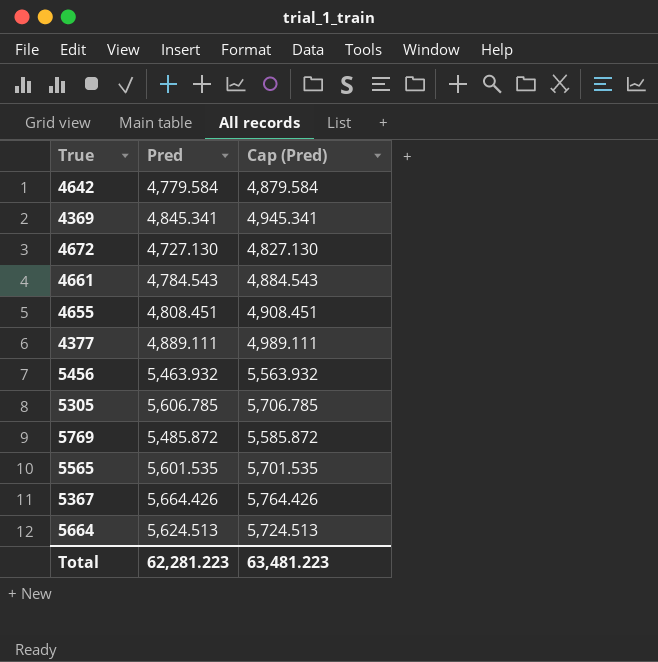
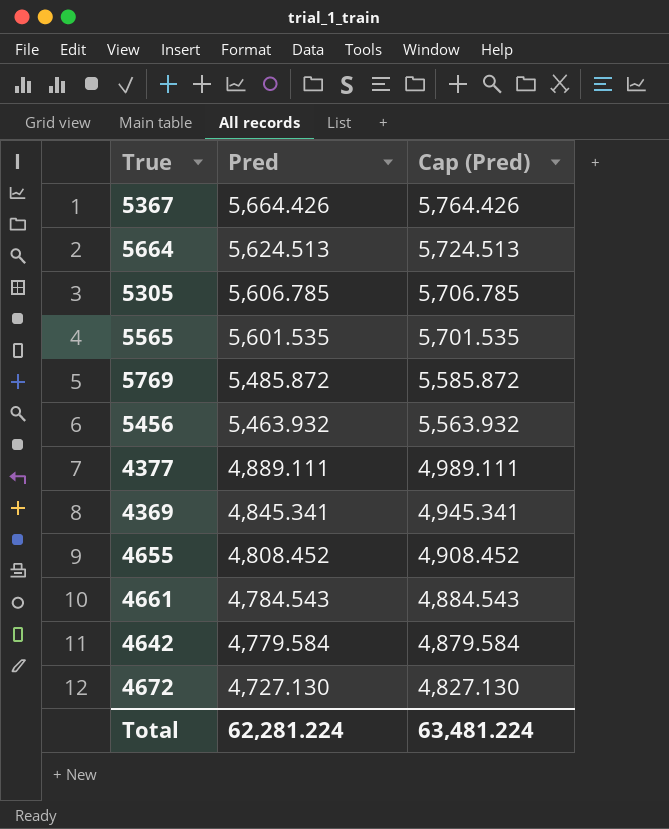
row order: none -> Pred descending
4655 | Pred: 4,808.451 -> 4,808.452
4655 | Cap (Pred): 4,908.451 -> 4,908.452
Total | Pred: 62,281.223 -> 62,281.224
Total | Cap (Pred): 63,481.223 -> 63,481.224

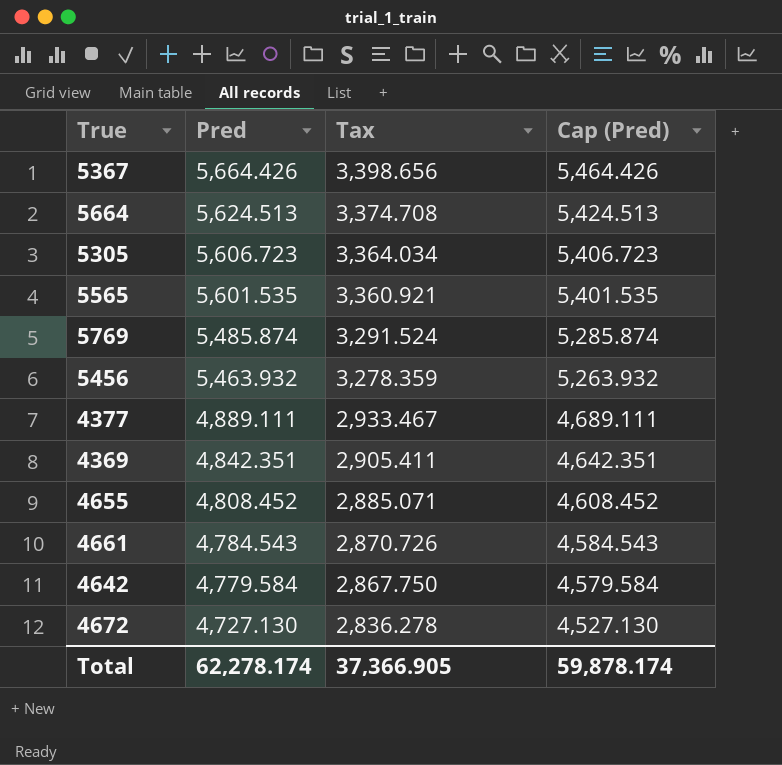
column Tax | formula: none -> [Pred] * 0.6
column Cap (Pred) | formula: [Pred] + 100 -> [Pred] - 200
5305 | Pred: 5,606.785 -> 5,606.723
5769 | Pred: 5,485.872 -> 5,485.874
4369 | Pred: 4,845.341 -> 4,842.351
Total | Pred: 62,281.224 -> 62,278.174
Total | Cap (Pred): 63,481.224 -> 59,878.174

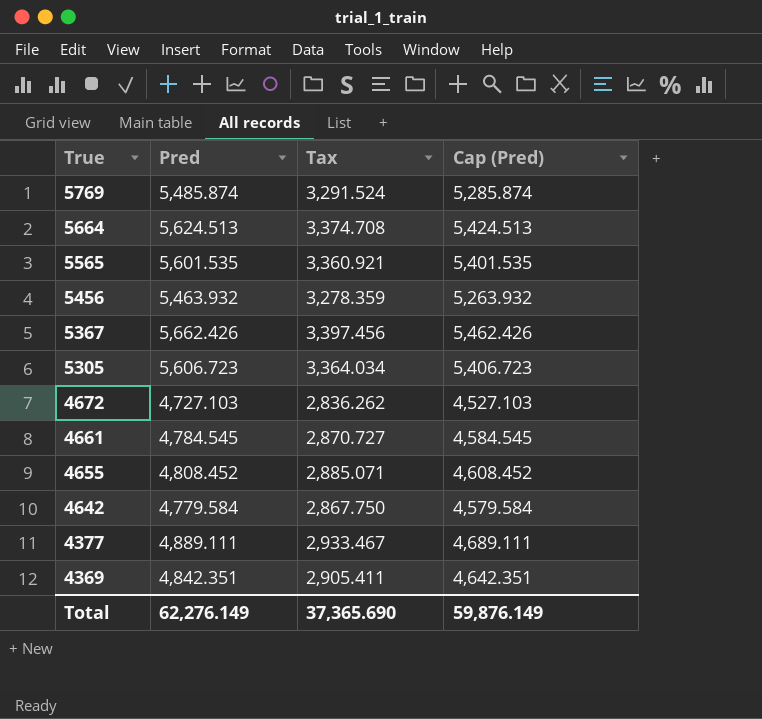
row order: Pred descending -> True descending
5367 | Pred: 5,664.426 -> 5,662.426
5367 | Tax: 3,398.656 -> 3,397.456
5367 | Cap (Pred): 5,464.426 -> 5,462.426
4672 | Pred: 4,727.130 -> 4,727.103
4672 | Tax: 2,836.278 -> 2,836.262
4672 | Cap (Pred): 4,527.130 -> 4,527.103
4661 | Pred: 4,784.543 -> 4,784.545
4661 | Tax: 2,870.726 -> 2,870.727
4661 | Cap (Pred): 4,584.543 -> 4,584.545
Total | Pred: 62,278.174 -> 62,276.149
Total | Tax: 37,366.905 -> 37,365.690
Total | Cap (Pred): 59,878.174 -> 59,876.149

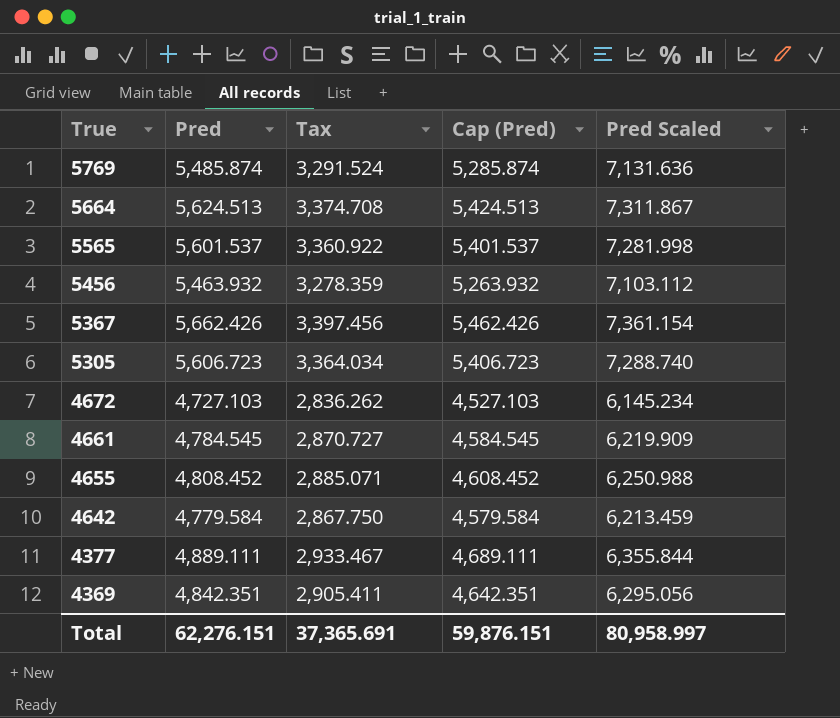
column Pred Scaled | formula: none -> [Pred] * 1.3
5565 | Pred: 5,601.535 -> 5,601.537
5565 | Tax: 3,360.921 -> 3,360.922
5565 | Cap (Pred): 5,401.535 -> 5,401.537
Total | Pred: 62,276.149 -> 62,276.151
Total | Tax: 37,365.690 -> 37,365.691
Total | Cap (Pred): 59,876.149 -> 59,876.151

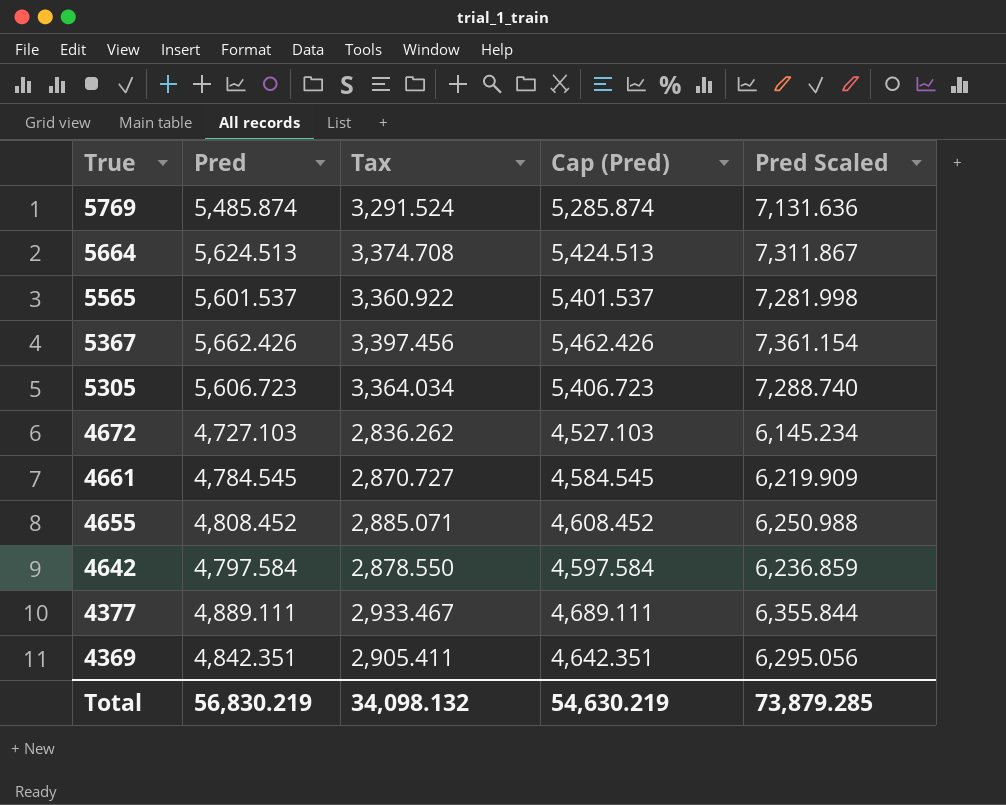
row 5456: 5,463.932 | 3,278.359 | 5,263.932 | 7,103.112 -> none
4642 | Pred: 4,779.584 -> 4,797.584
4642 | Tax: 2,867.750 -> 2,878.550
4642 | Cap (Pred): 4,579.584 -> 4,597.584
4642 | Pred Scaled: 6,213.459 -> 6,236.859
Total | Pred: 62,276.151 -> 56,830.219
Total | Tax: 37,365.691 -> 34,098.132
Total | Cap (Pred): 59,876.151 -> 54,630.219
Total | Pred Scaled: 80,958.997 -> 73,879.285

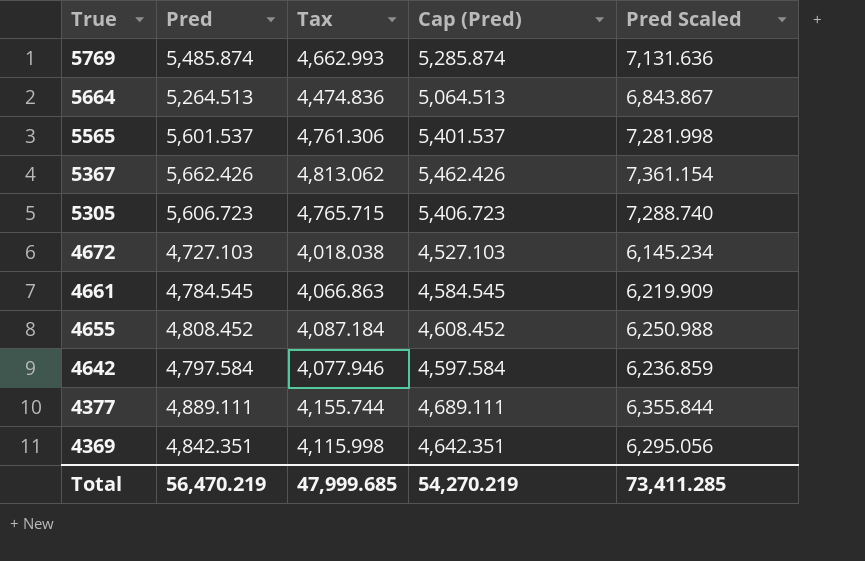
column Tax | formula: [Pred] * 0.6 -> [Pred] * 0.85
5664 | Pred: 5,624.513 -> 5,264.513
5664 | Cap (Pred): 5,424.513 -> 5,064.513
5664 | Pred Scaled: 7,311.867 -> 6,843.867
Total | Pred: 56,830.219 -> 56,470.219
Total | Tax: 34,098.132 -> 47,999.685
Total | Cap (Pred): 54,630.219 -> 54,270.219
Total | Pred Scaled: 73,879.285 -> 73,411.285

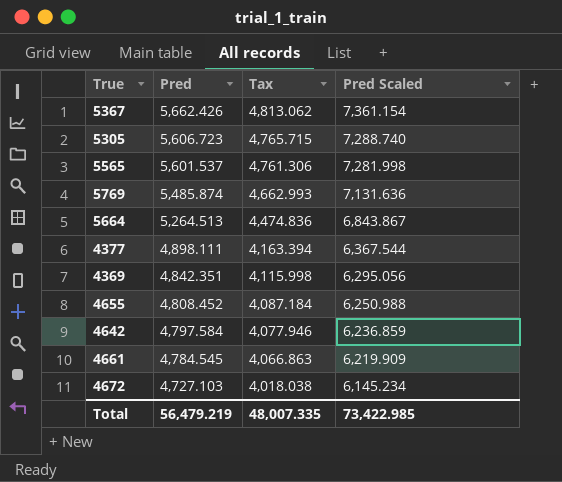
row order: True descending -> Pred descending
column Cap (Pred) | formula: [Pred] - 200 -> none
4377 | Pred: 4,889.111 -> 4,898.111
4377 | Tax: 4,155.744 -> 4,163.394
4377 | Pred Scaled: 6,355.844 -> 6,367.544
Total | Pred: 56,470.219 -> 56,479.219
Total | Tax: 47,999.685 -> 48,007.335
Total | Pred Scaled: 73,411.285 -> 73,422.985

